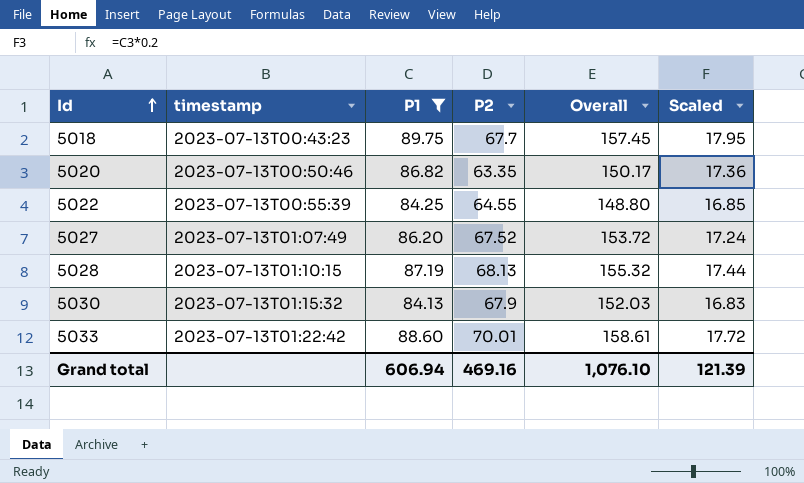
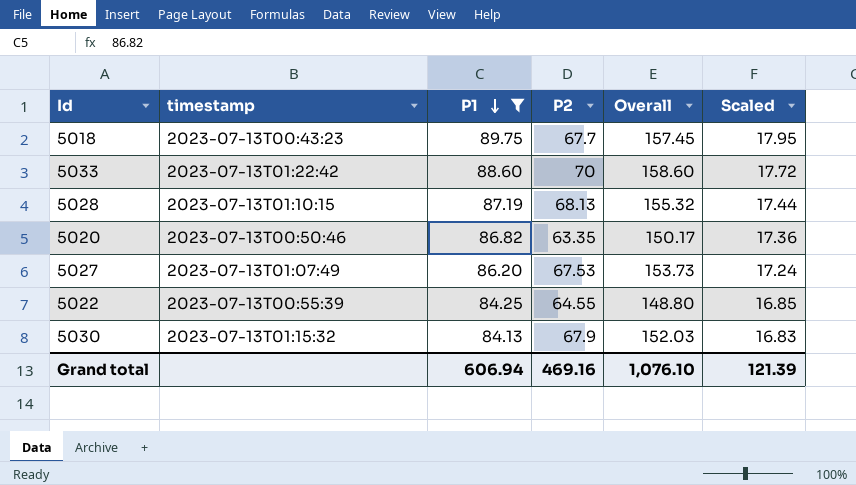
row order: Id ascending -> P1 descending
5033 | P2: 70.01 -> 70
5033 | Overall: 158.61 -> 158.60
5027 | P2: 67.52 -> 67.53
5027 | Overall: 153.72 -> 153.73

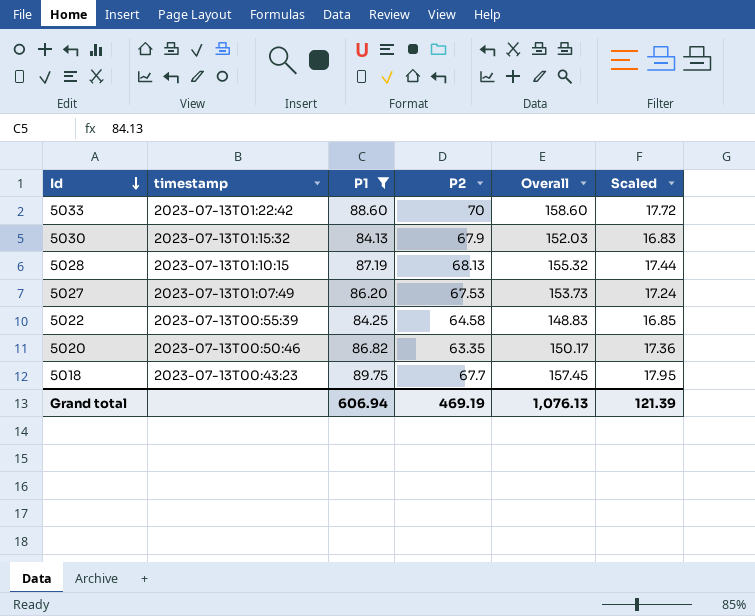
row order: P1 descending -> Id descending
5022 | P2: 64.55 -> 64.58
5022 | Overall: 148.80 -> 148.83
Grand total | P2: 469.16 -> 469.19
Grand total | Overall: 1,076.10 -> 1,076.13

